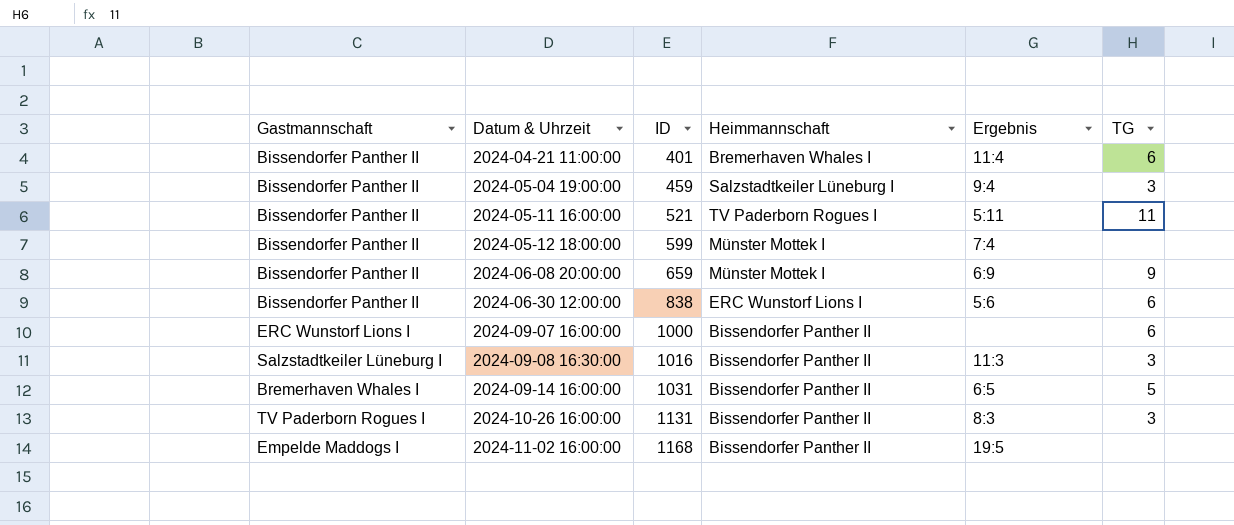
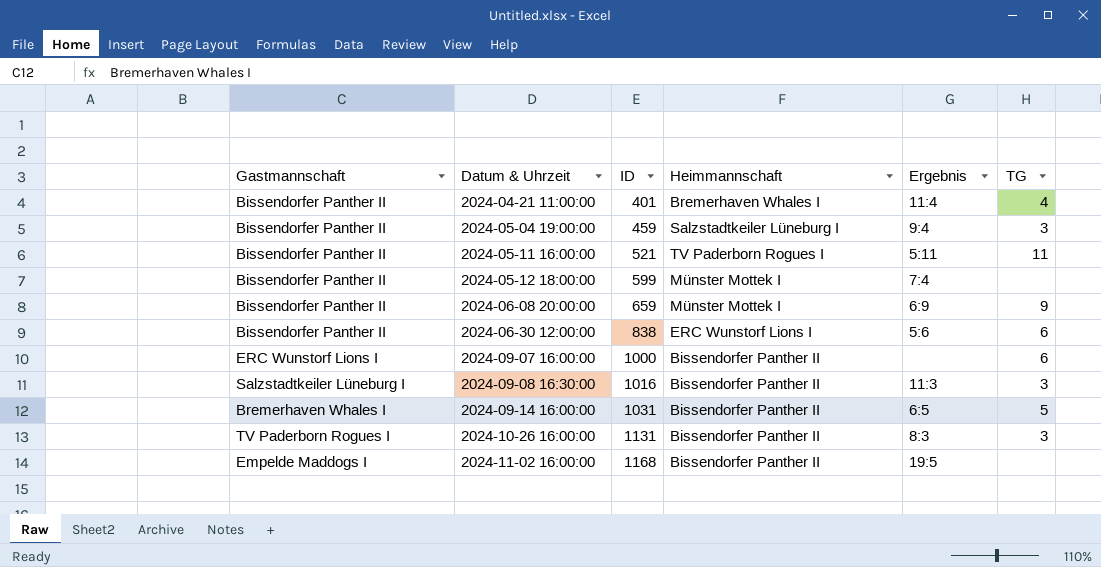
2024-04-21 11:00:00 | TG: 6 -> 4

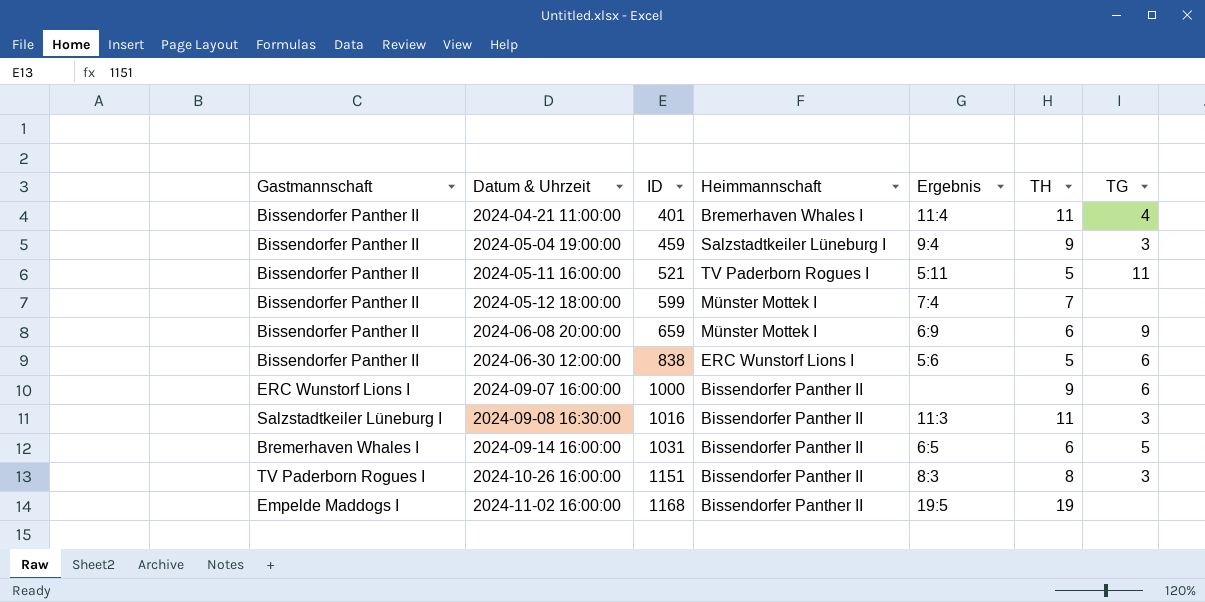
column TH | position: none -> 6
2024-10-26 16:00:00 | ID: 1131 -> 1151

